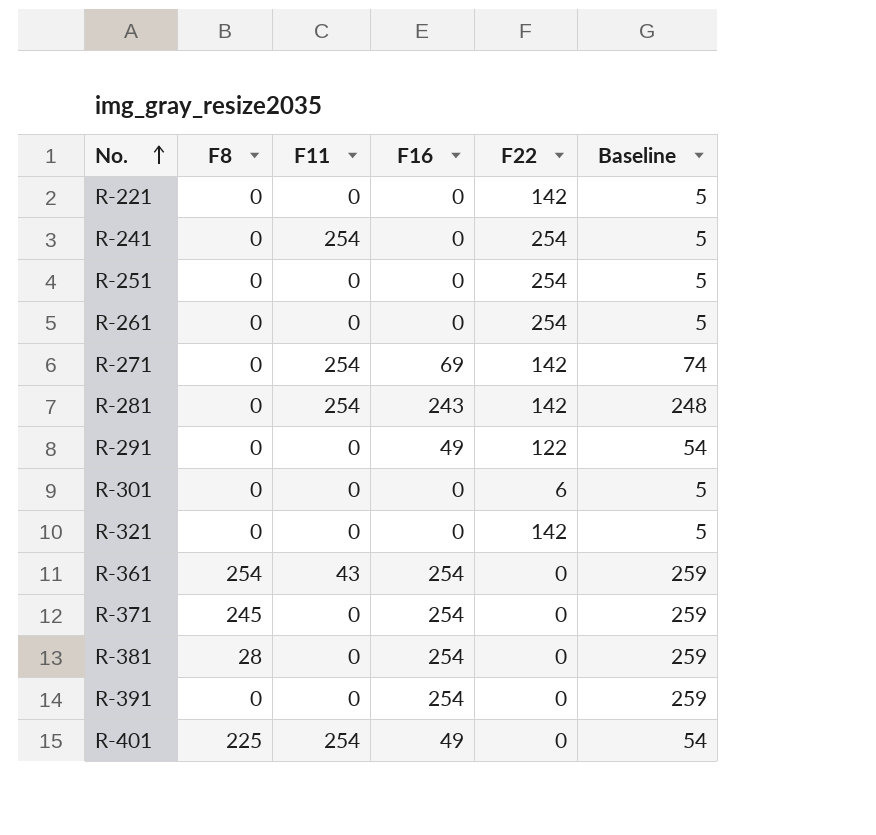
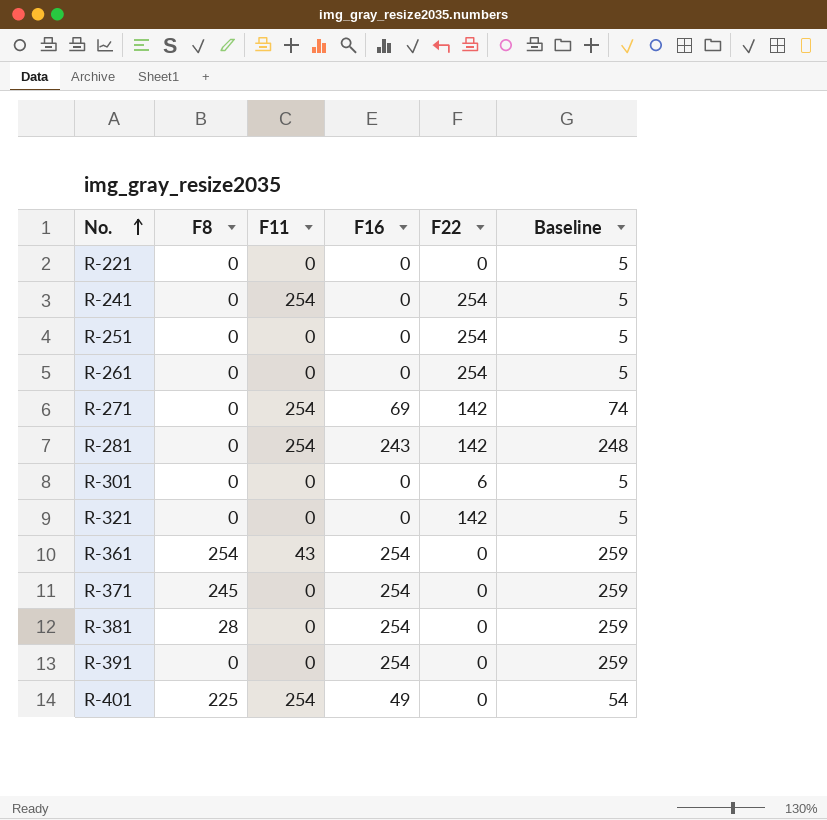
row R-291: 0 | 0 | 49 | 122 | 54 -> none
R-221 | F22: 142 -> 0

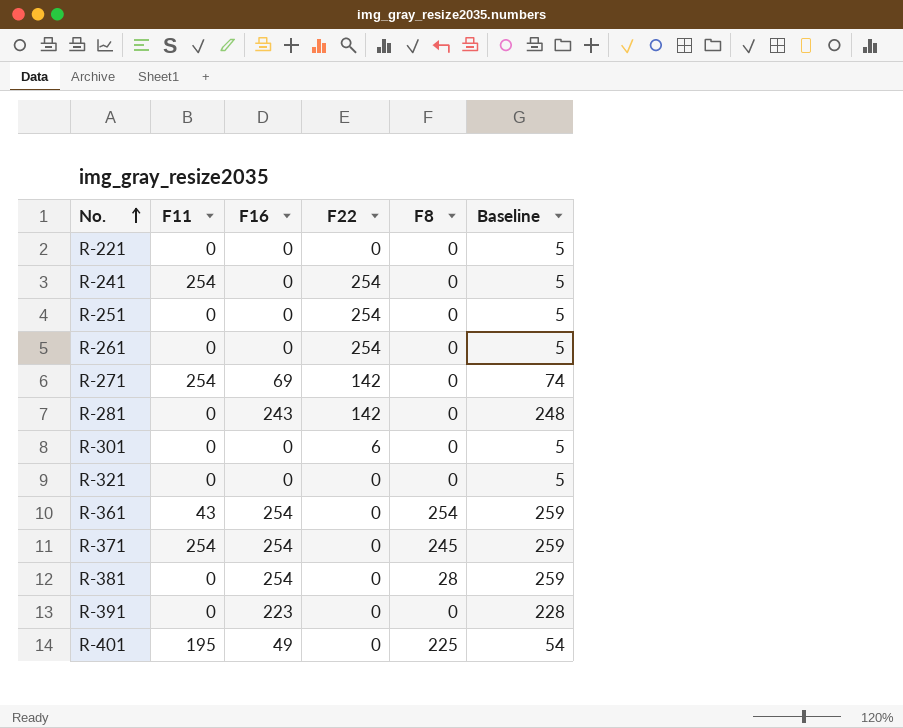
column F8 | position: 2 -> 5
R-281 | F11: 254 -> 0
R-321 | F22: 142 -> 0
R-371 | F11: 0 -> 254
R-391 | F16: 254 -> 223
R-391 | Baseline: 259 -> 228
R-401 | F11: 254 -> 195

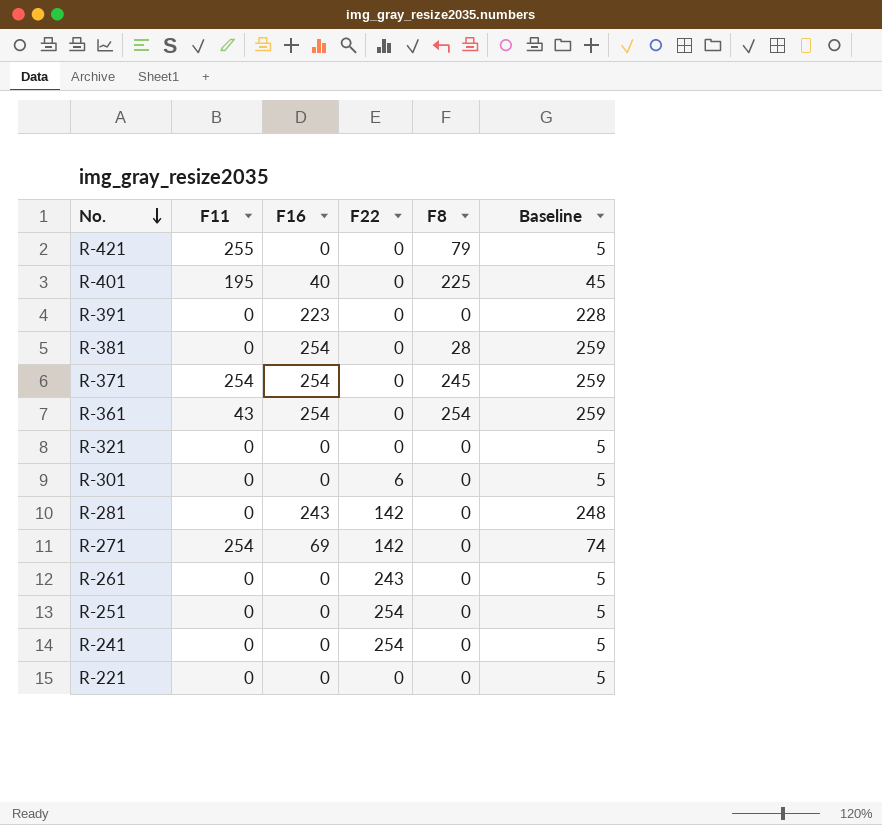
row order: No. ascending -> No. descending
row R-421: none -> 255 | 0 | 0 | 79 | 5
R-401 | F16: 49 -> 40
R-401 | Baseline: 54 -> 45
R-261 | F22: 254 -> 243
R-241 | F11: 254 -> 0

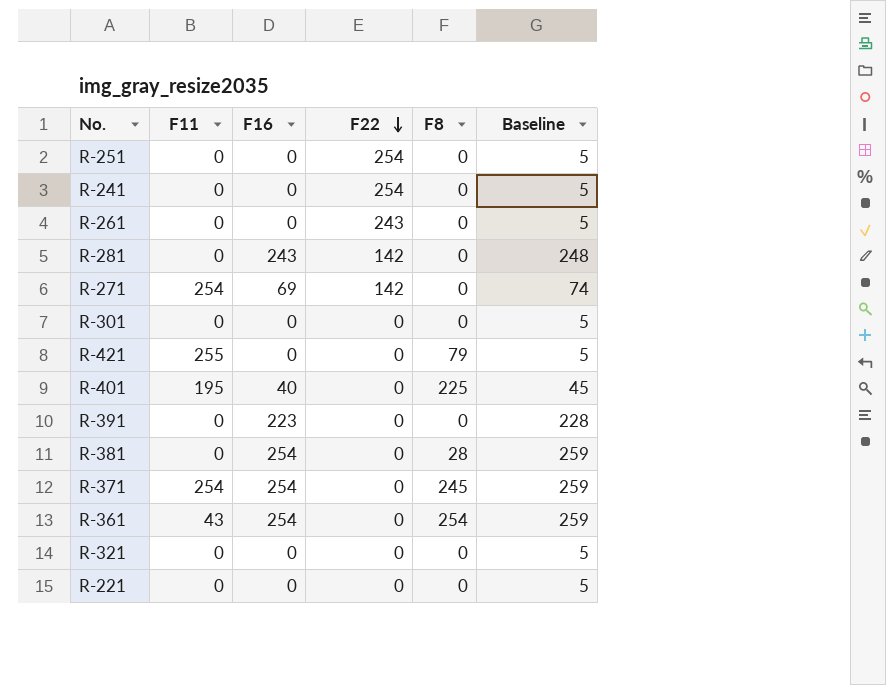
row order: No. descending -> F22 descending
R-301 | F22: 6 -> 0

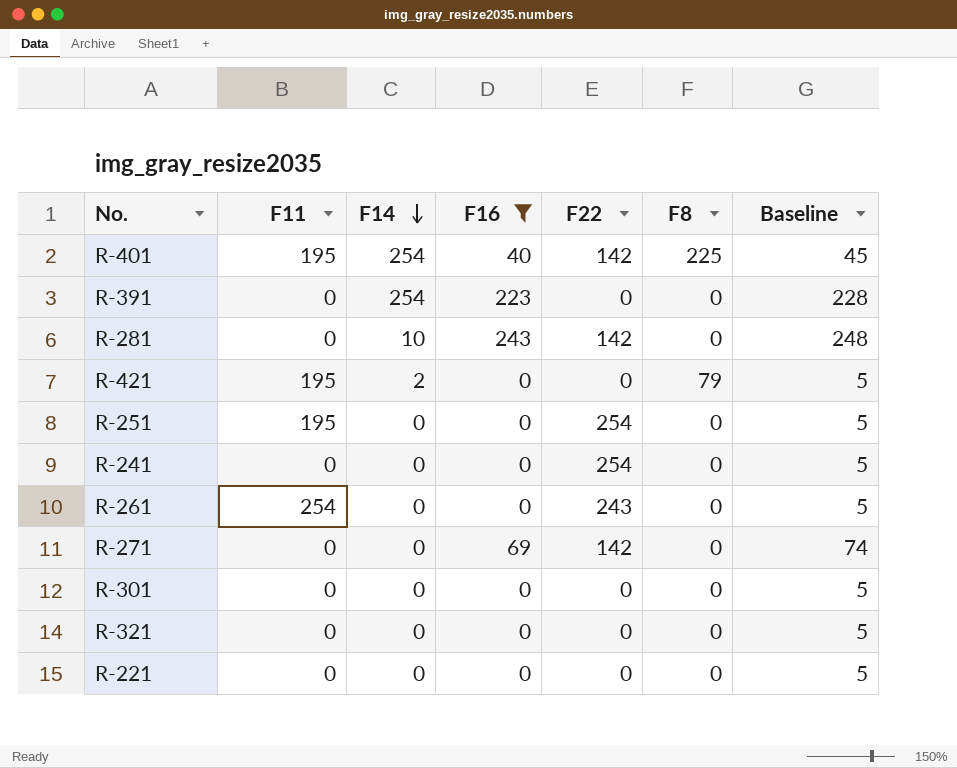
filter: none -> F16 != 254
row order: F22 descending -> F14 descending
column F14 | position: none -> 3
R-401 | F22: 0 -> 142
R-421 | F11: 255 -> 195
R-251 | F11: 0 -> 195
R-261 | F11: 0 -> 254
R-271 | F11: 254 -> 0

